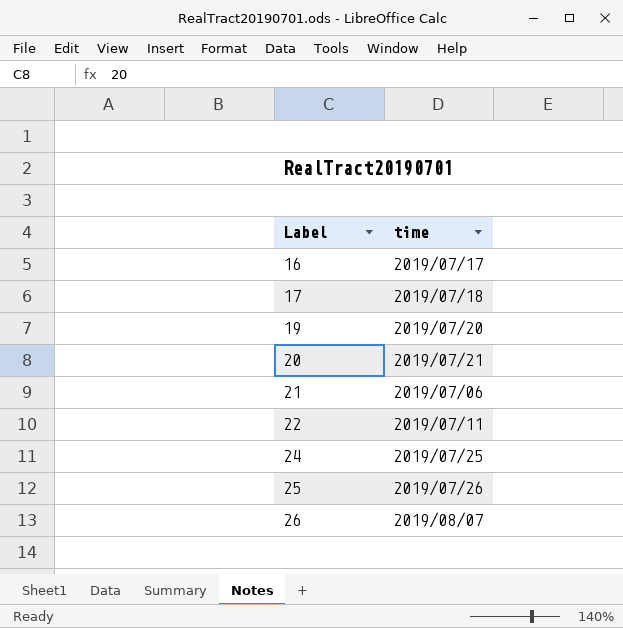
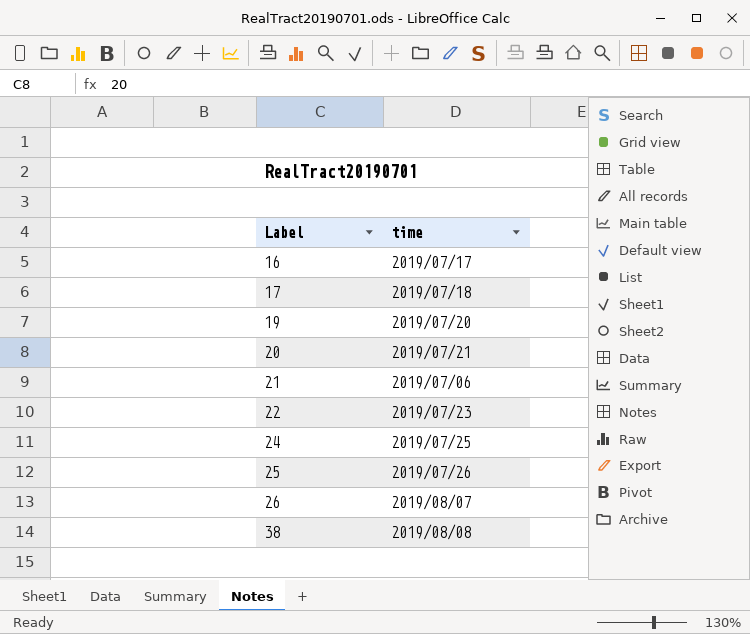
22 | time: 2019/07/11 -> 2019/07/23
row 38: none -> 2019/08/08

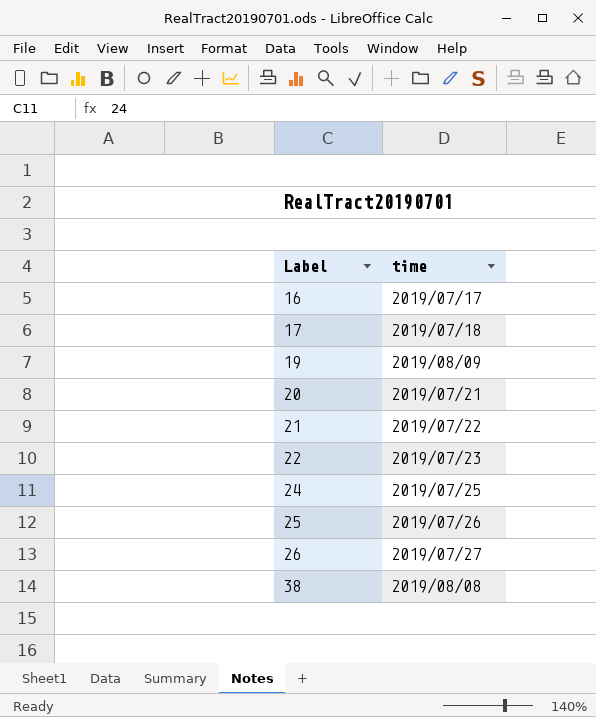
19 | time: 2019/07/20 -> 2019/08/09
21 | time: 2019/07/06 -> 2019/07/22
26 | time: 2019/08/07 -> 2019/07/27

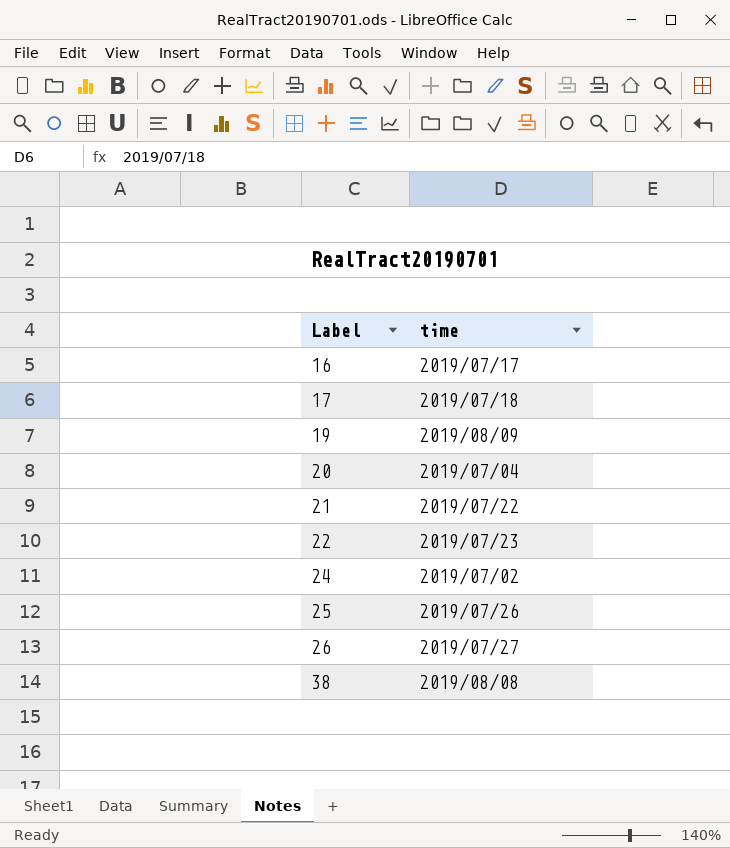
20 | time: 2019/07/21 -> 2019/07/04
24 | time: 2019/07/25 -> 2019/07/02

